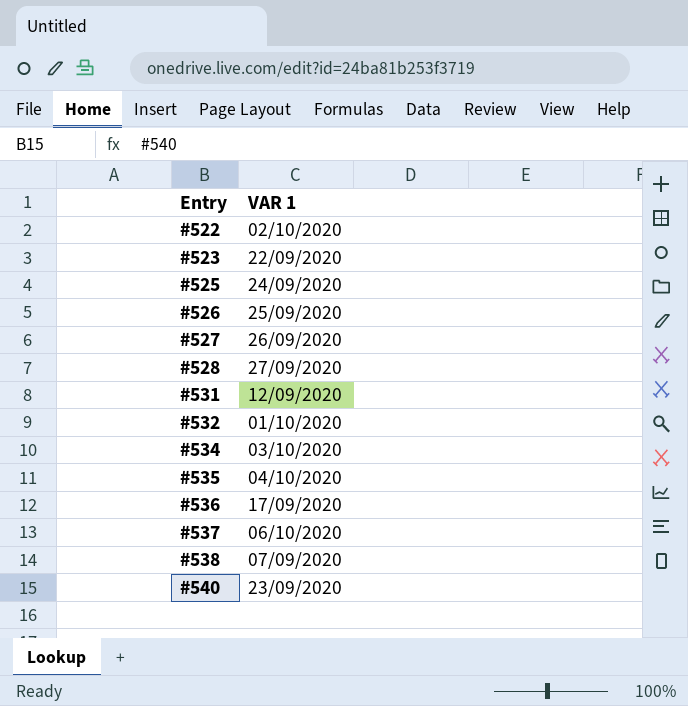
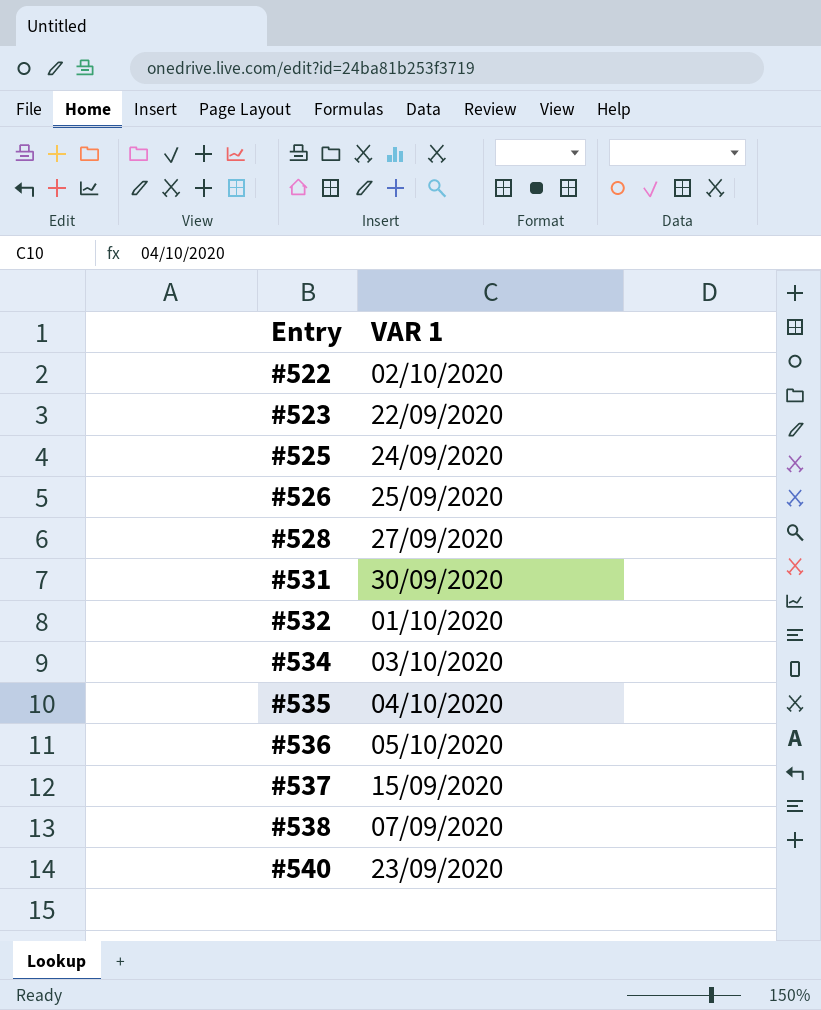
row #527: 26/09/2020 -> none
#531 | VAR 1: 12/09/2020 -> 30/09/2020
#536 | VAR 1: 17/09/2020 -> 05/10/2020
#537 | VAR 1: 06/10/2020 -> 15/09/2020

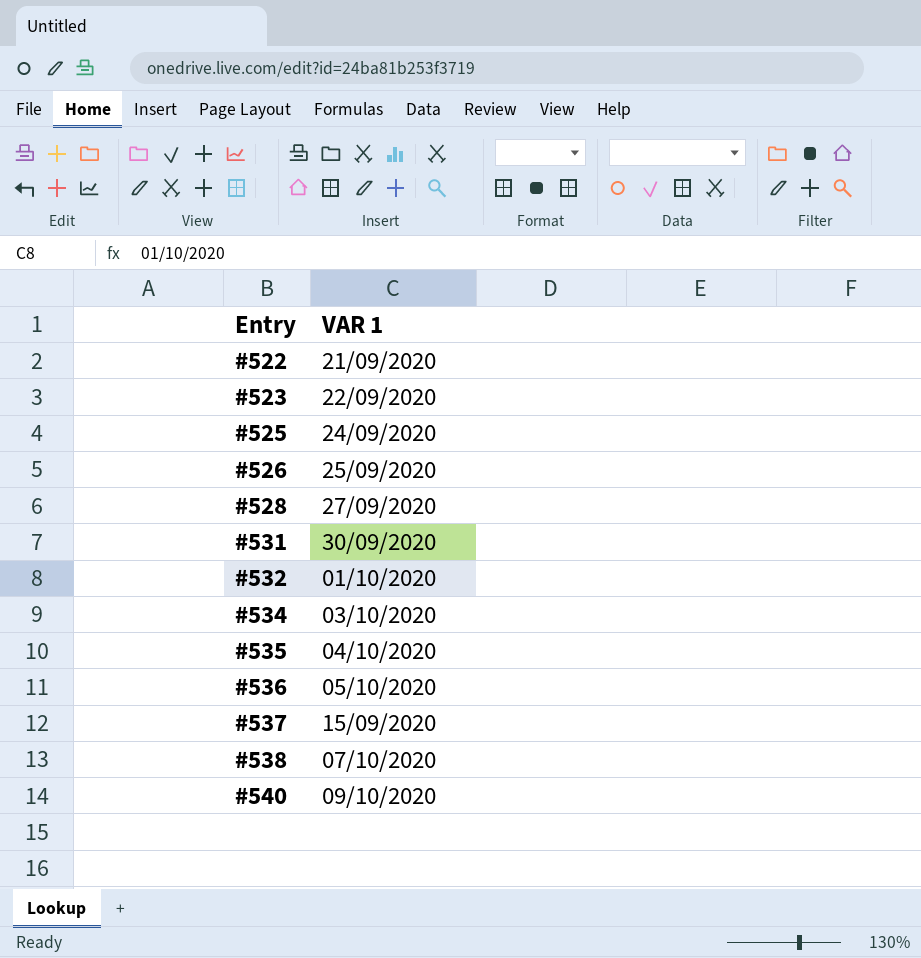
#522 | VAR 1: 02/10/2020 -> 21/09/2020
#538 | VAR 1: 07/09/2020 -> 07/10/2020
#540 | VAR 1: 23/09/2020 -> 09/10/2020

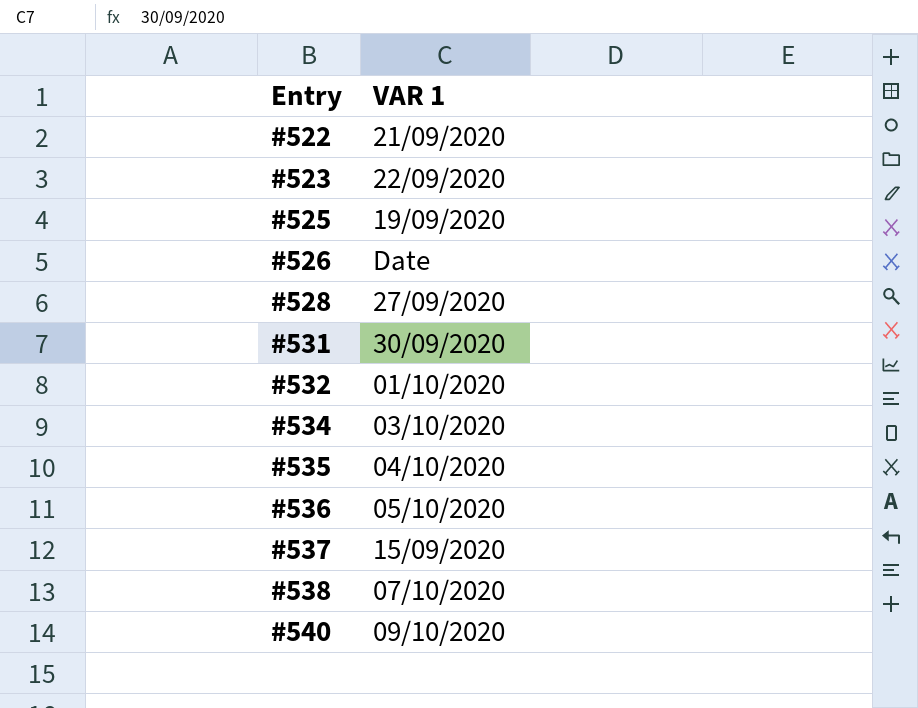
#525 | VAR 1: 24/09/2020 -> 19/09/2020
#526 | VAR 1: 25/09/2020 -> Date

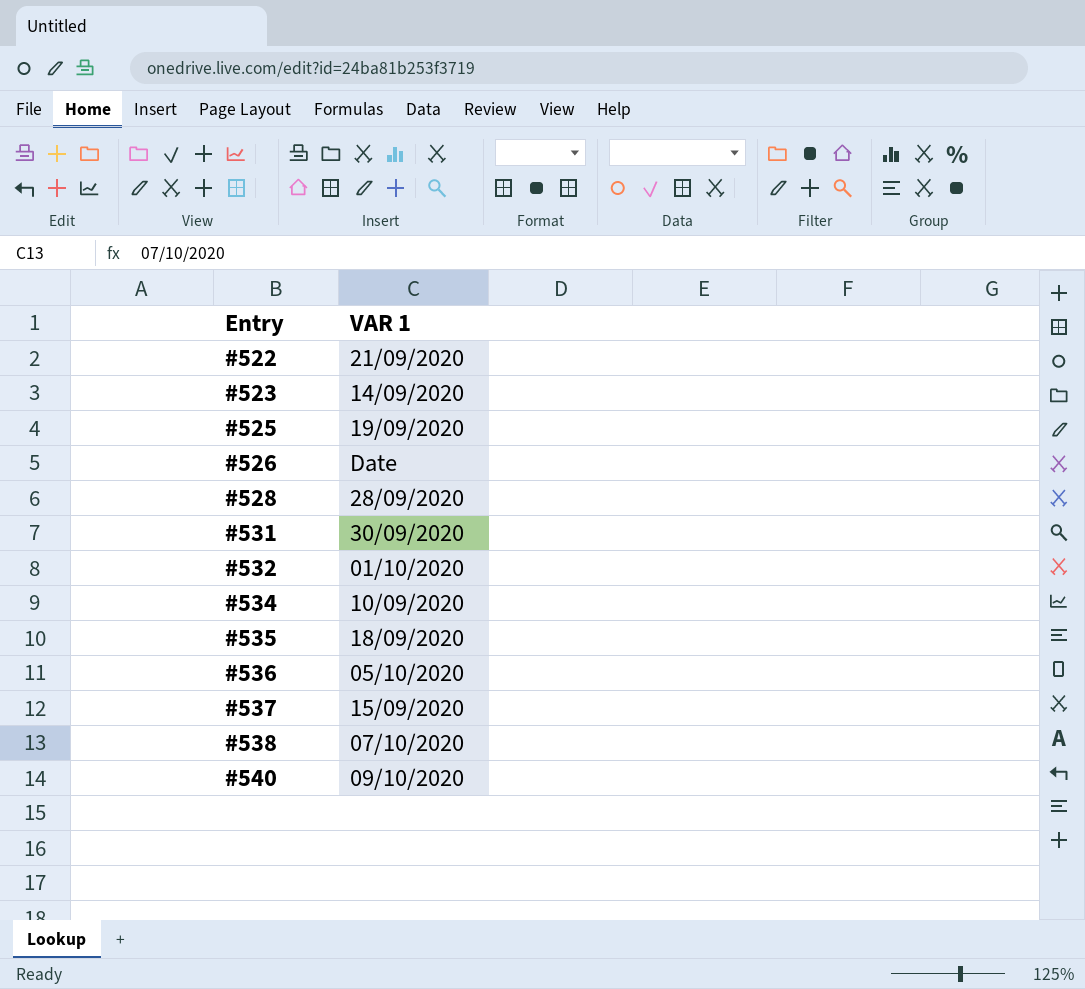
#523 | VAR 1: 22/09/2020 -> 14/09/2020
#528 | VAR 1: 27/09/2020 -> 28/09/2020
#534 | VAR 1: 03/10/2020 -> 10/09/2020
#535 | VAR 1: 04/10/2020 -> 18/09/2020

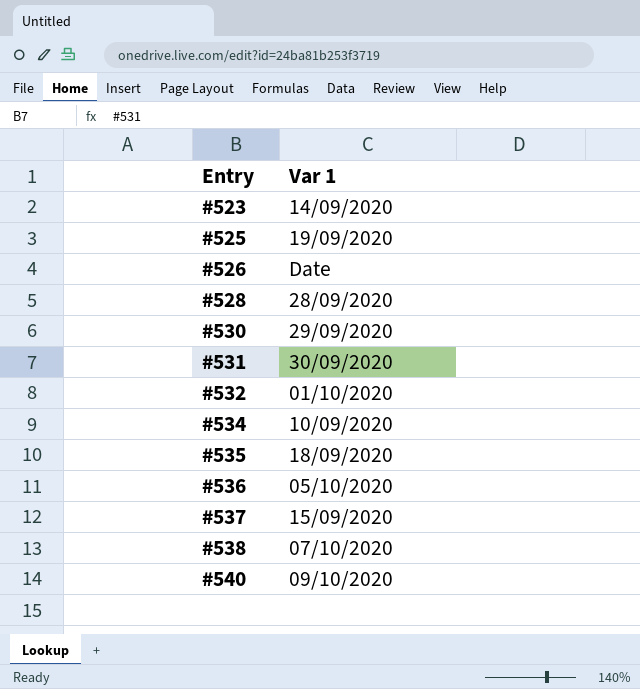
column name: VAR 1 -> Var 1
row #522: 21/09/2020 -> none
row #530: none -> 29/09/2020

